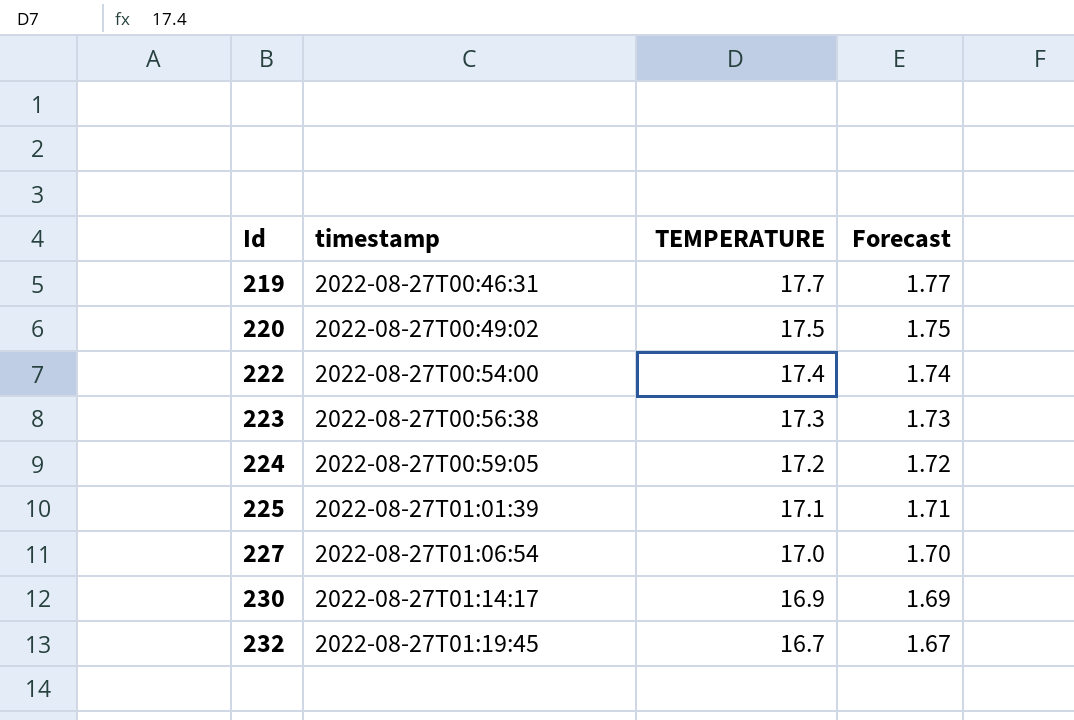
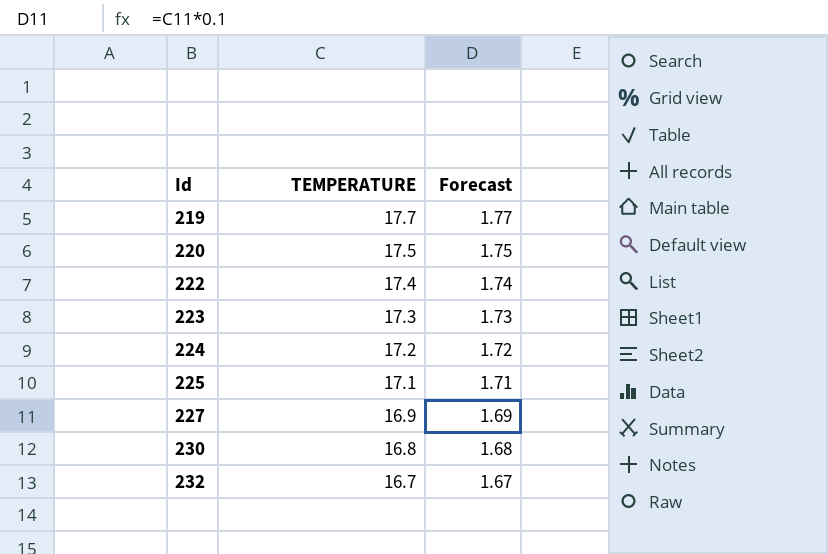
column timestamp | position: 2 -> none
227 | TEMPERATURE: 17.0 -> 16.9
227 | Forecast: 1.70 -> 1.69
230 | TEMPERATURE: 16.9 -> 16.8
230 | Forecast: 1.69 -> 1.68

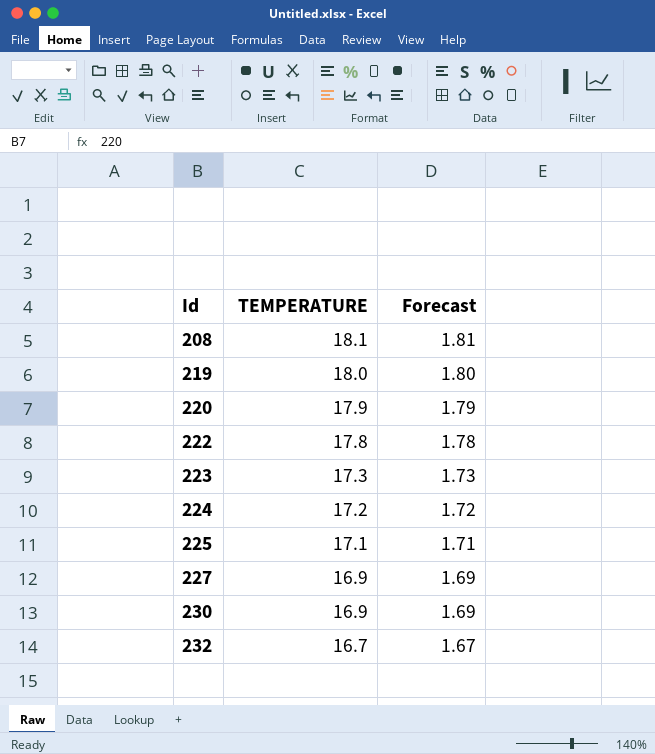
row 208: none -> 18.1 | 1.81
219 | TEMPERATURE: 17.7 -> 18.0
219 | Forecast: 1.77 -> 1.80
220 | TEMPERATURE: 17.5 -> 17.9
220 | Forecast: 1.75 -> 1.79
222 | TEMPERATURE: 17.4 -> 17.8
222 | Forecast: 1.74 -> 1.78
230 | TEMPERATURE: 16.8 -> 16.9
230 | Forecast: 1.68 -> 1.69

